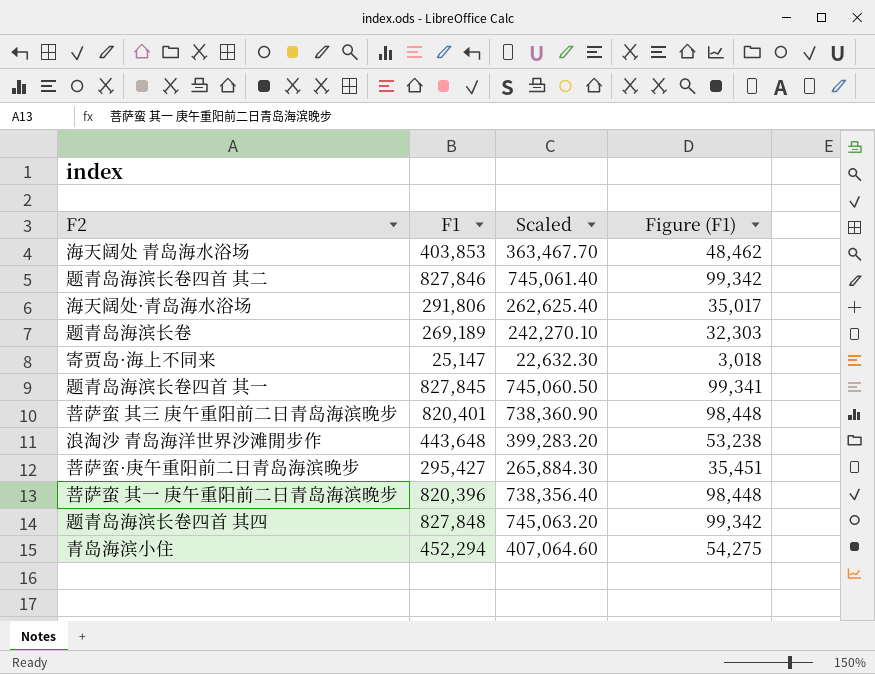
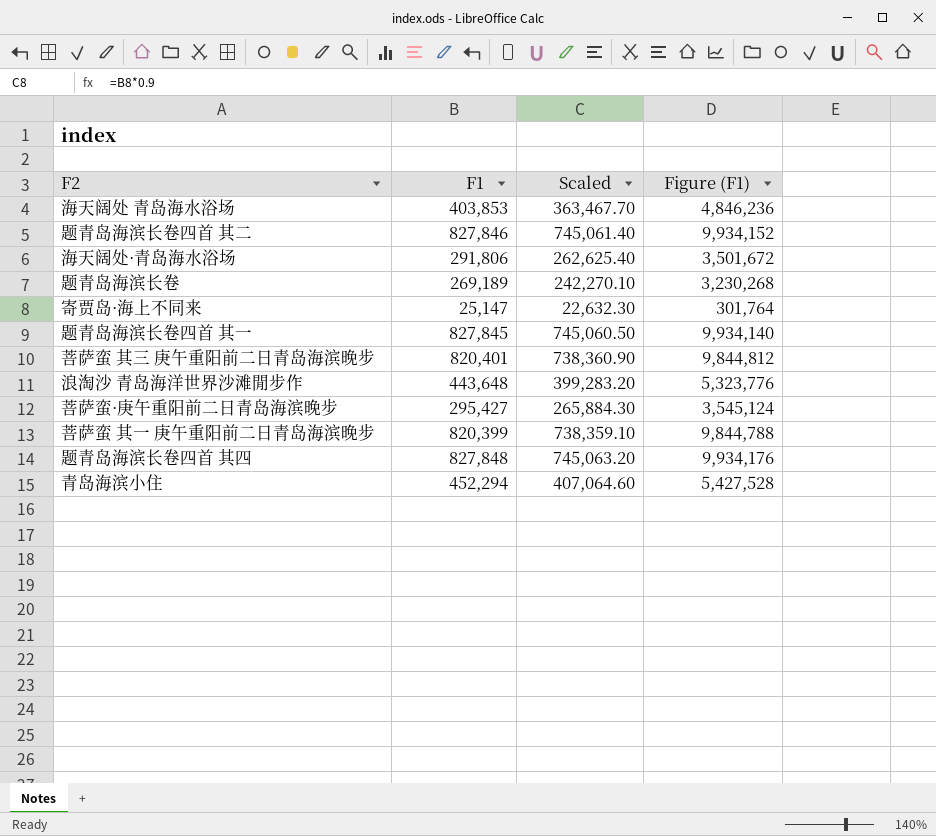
column Figure (F1) | formula: [F1] * 0.12 -> [F1] * 12
菩萨蛮 其一 庚午重阳前二日青岛海滨晚步 | F1: 820,396 -> 820,399
菩萨蛮 其一 庚午重阳前二日青岛海滨晚步 | Scaled: 738,356.40 -> 738,359.10

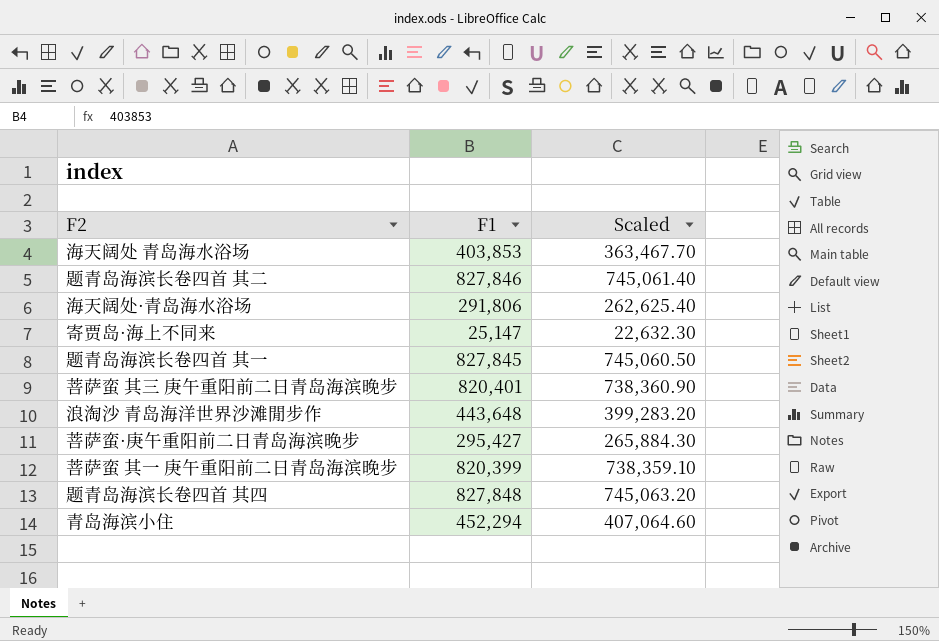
column Figure (F1) | formula: [F1] * 12 -> none
row 题青岛海滨长卷: 269,189 | 242,270.10 | 3,230,268 -> none

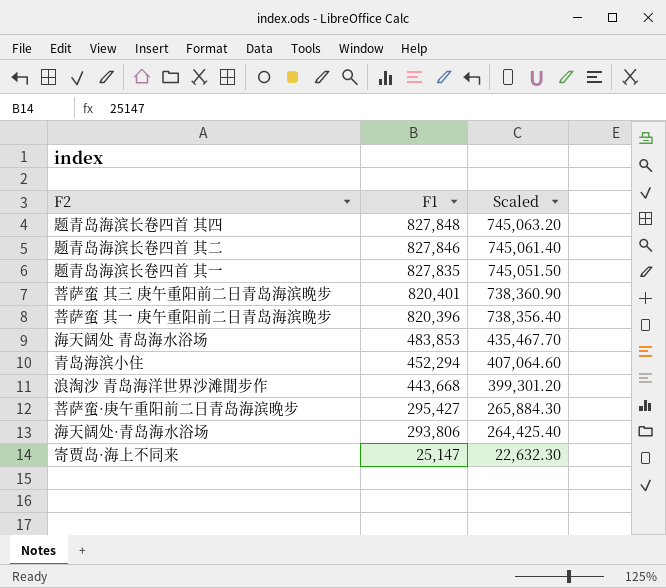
row order: none -> F1 descending
题青岛海滨长卷四首 其一 | F1: 827,845 -> 827,835
题青岛海滨长卷四首 其一 | Scaled: 745,060.50 -> 745,051.50
菩萨蛮 其一 庚午重阳前二日青岛海滨晚步 | F1: 820,399 -> 820,396
菩萨蛮 其一 庚午重阳前二日青岛海滨晚步 | Scaled: 738,359.10 -> 738,356.40
海天阔处 青岛海水浴场 | F1: 403,853 -> 483,853
海天阔处 青岛海水浴场 | Scaled: 363,467.70 -> 435,467.70
浪淘沙 青岛海洋世界沙滩閒步作 | F1: 443,648 -> 443,668
浪淘沙 青岛海洋世界沙滩閒步作 | Scaled: 399,283.20 -> 399,301.20
海天阔处·青岛海水浴场 | F1: 291,806 -> 293,806
海天阔处·青岛海水浴场 | Scaled: 262,625.40 -> 264,425.40

